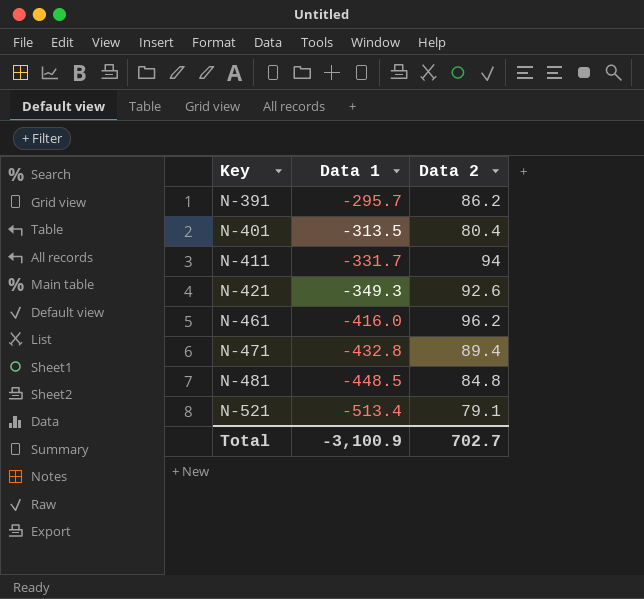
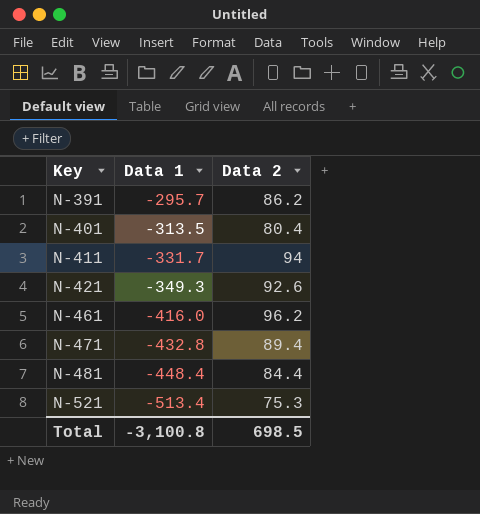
N-481 | Data 1: -448.5 -> -448.4
N-481 | Data 2: 84.8 -> 84.4
N-521 | Data 2: 79.1 -> 75.3
Total | Data 1: -3,100.9 -> -3,100.8
Total | Data 2: 702.7 -> 698.5

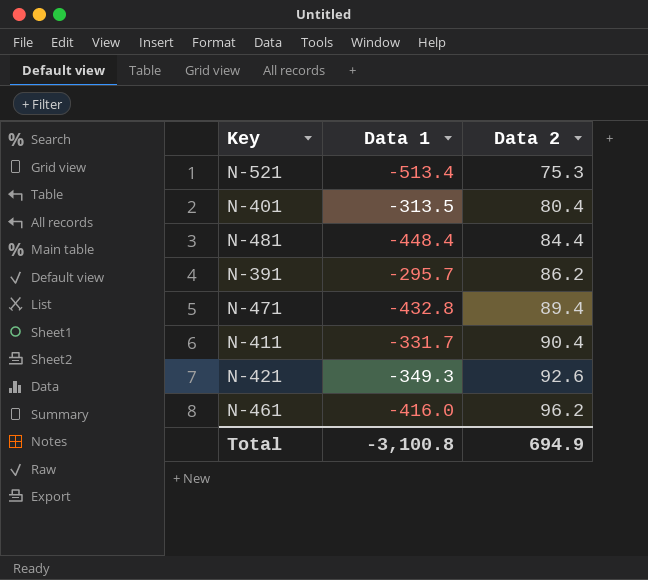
row order: Key ascending -> Data 2 ascending
N-411 | Data 2: 94 -> 90.4
Total | Data 2: 698.5 -> 694.9

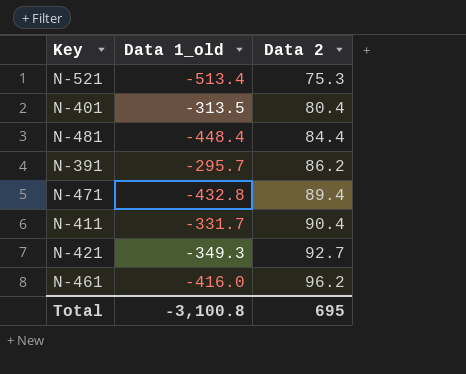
column name: Data 1 -> Data 1_old
N-421 | Data 2: 92.6 -> 92.7
Total | Data 2: 694.9 -> 695

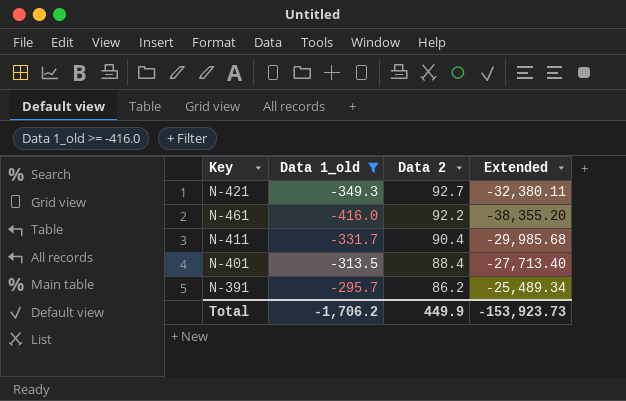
filter: none -> Data 1_old >= -416.0
row order: Data 2 ascending -> Data 2 descending
column Extended | formula: none -> [Data 1_old] * [Data 2]
N-461 | Data 2: 96.2 -> 92.2
N-401 | Data 2: 80.4 -> 88.4
Total | Data 1_old: -3,100.8 -> -1,706.2
Total | Data 2: 695 -> 449.9

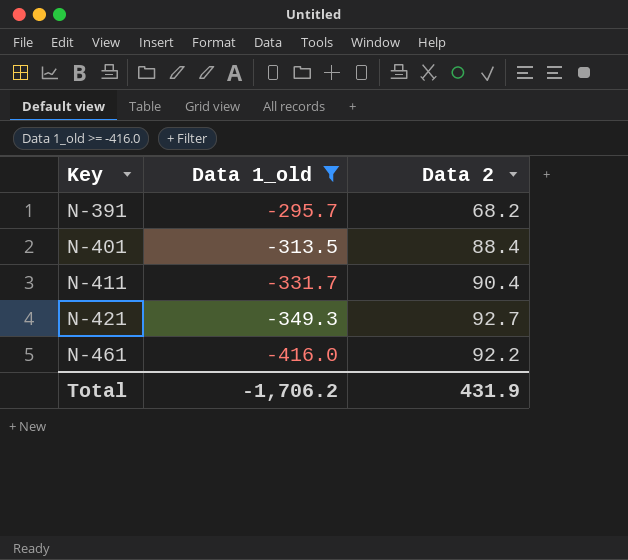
row order: Data 2 descending -> Key ascending
column Extended | formula: [Data 1_old] * [Data 2] -> none
N-391 | Data 2: 86.2 -> 68.2
Total | Data 2: 449.9 -> 431.9

